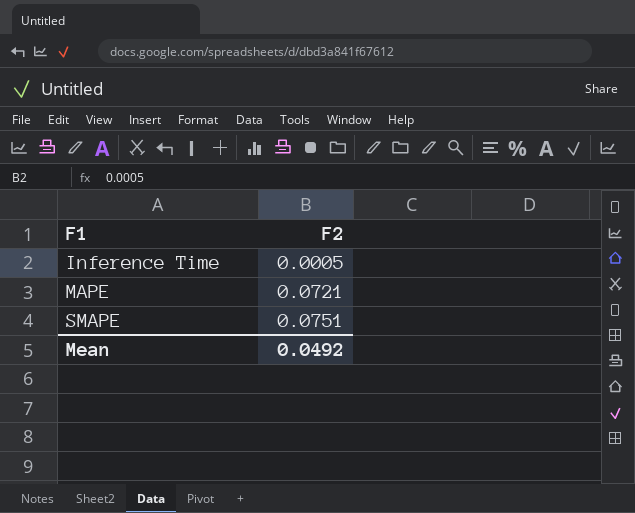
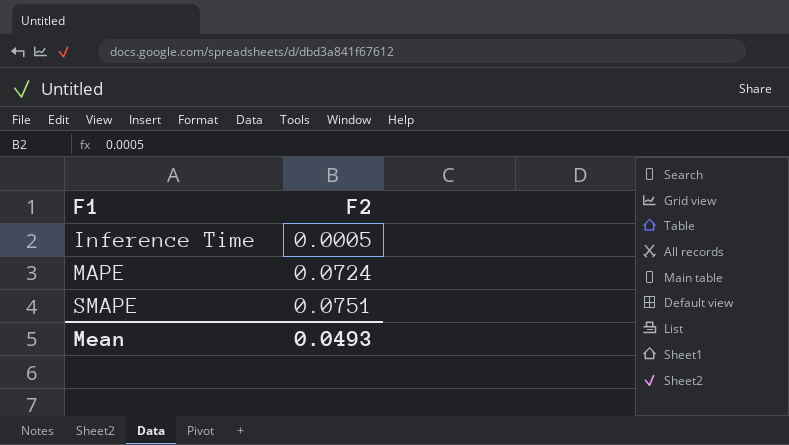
MAPE | F2: 0.0721 -> 0.0724
Mean | F2: 0.0492 -> 0.0493

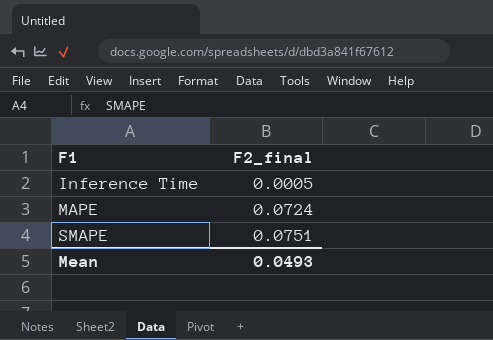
column name: F2 -> F2_final

